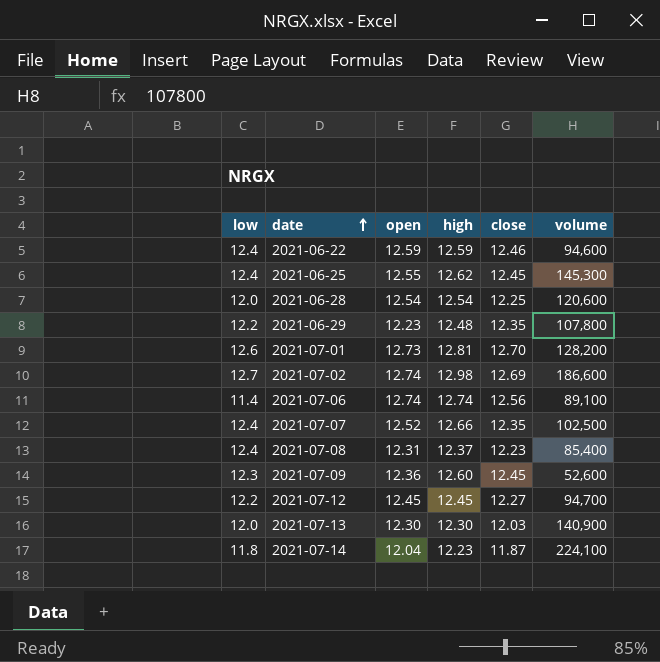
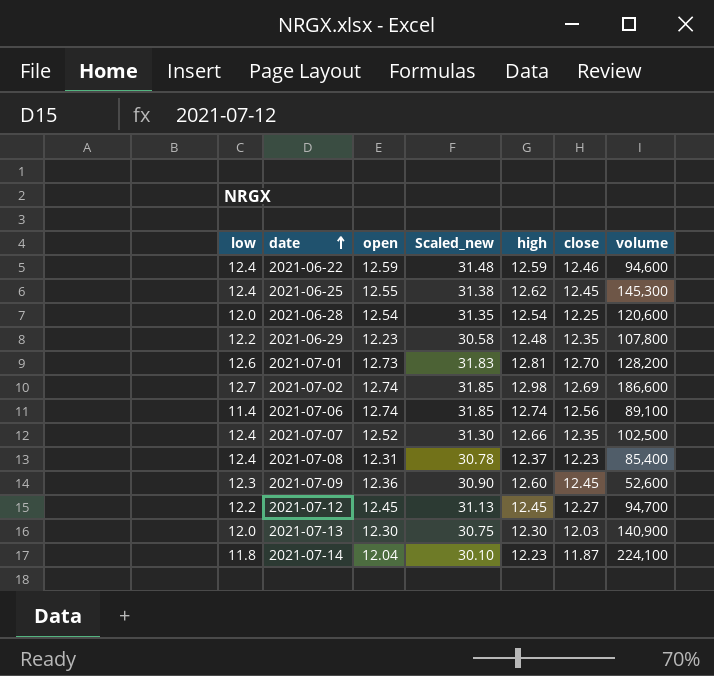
column Scaled_new | formula: none -> [open] * 2.5

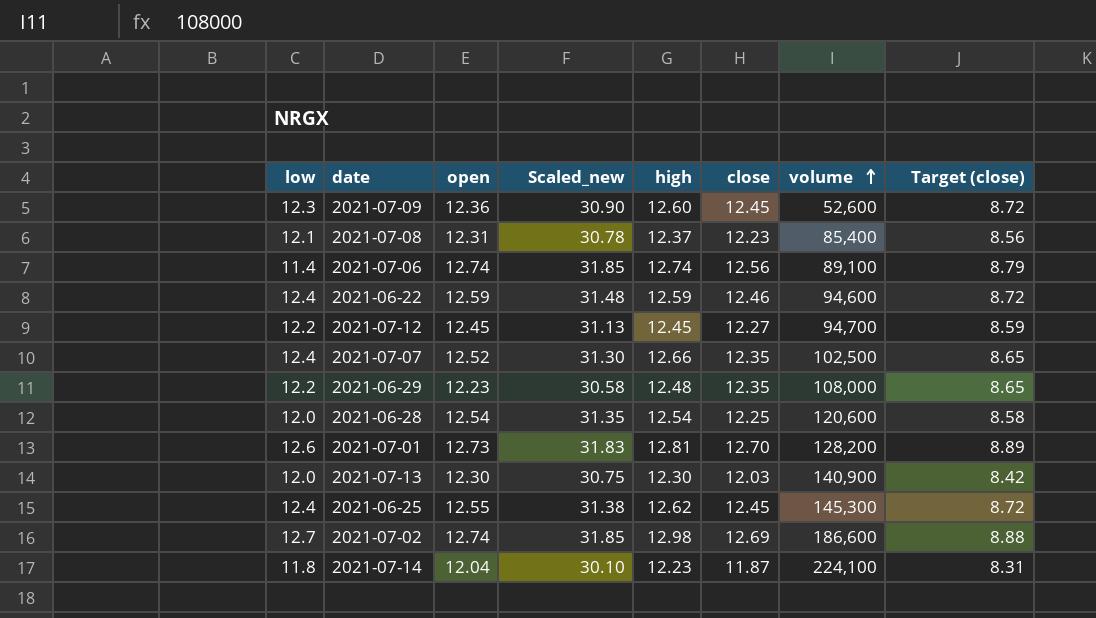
row order: date ascending -> volume ascending
column Target (close) | formula: none -> [close] * 0.7
2021-07-08 | low: 12.4 -> 12.1
2021-06-29 | volume: 107,800 -> 108,000

